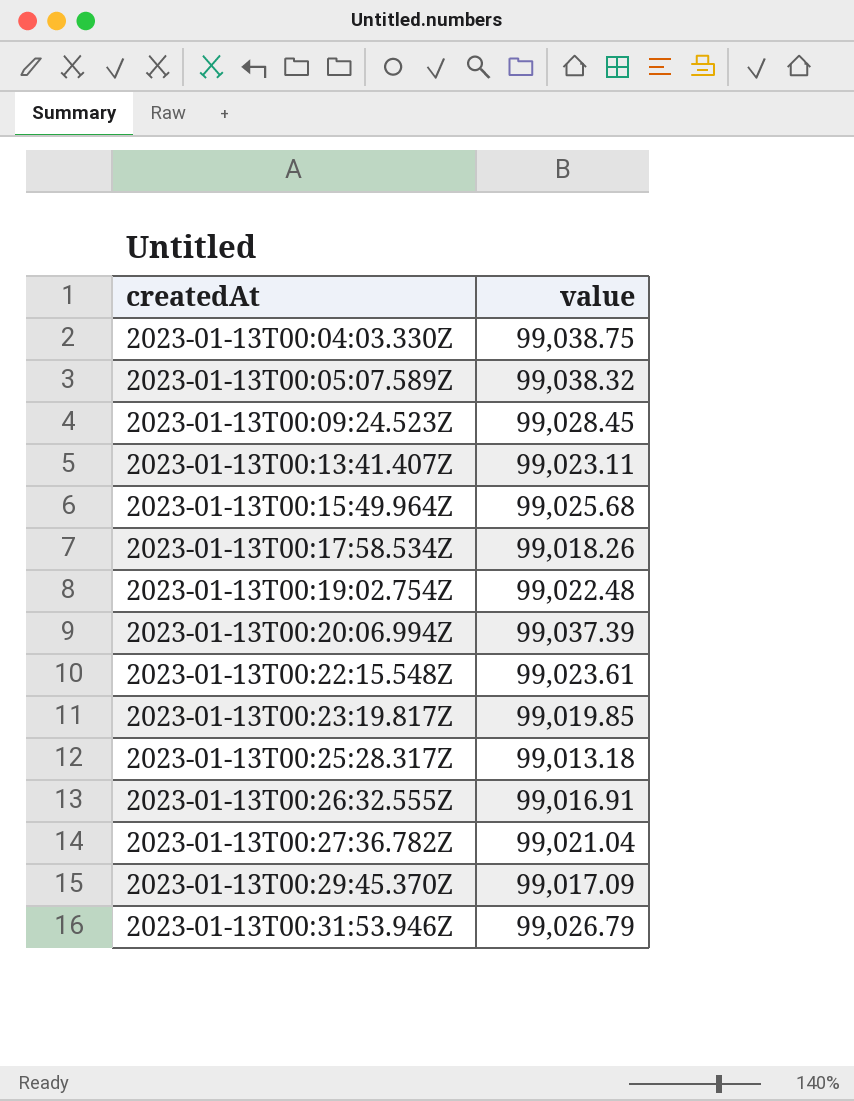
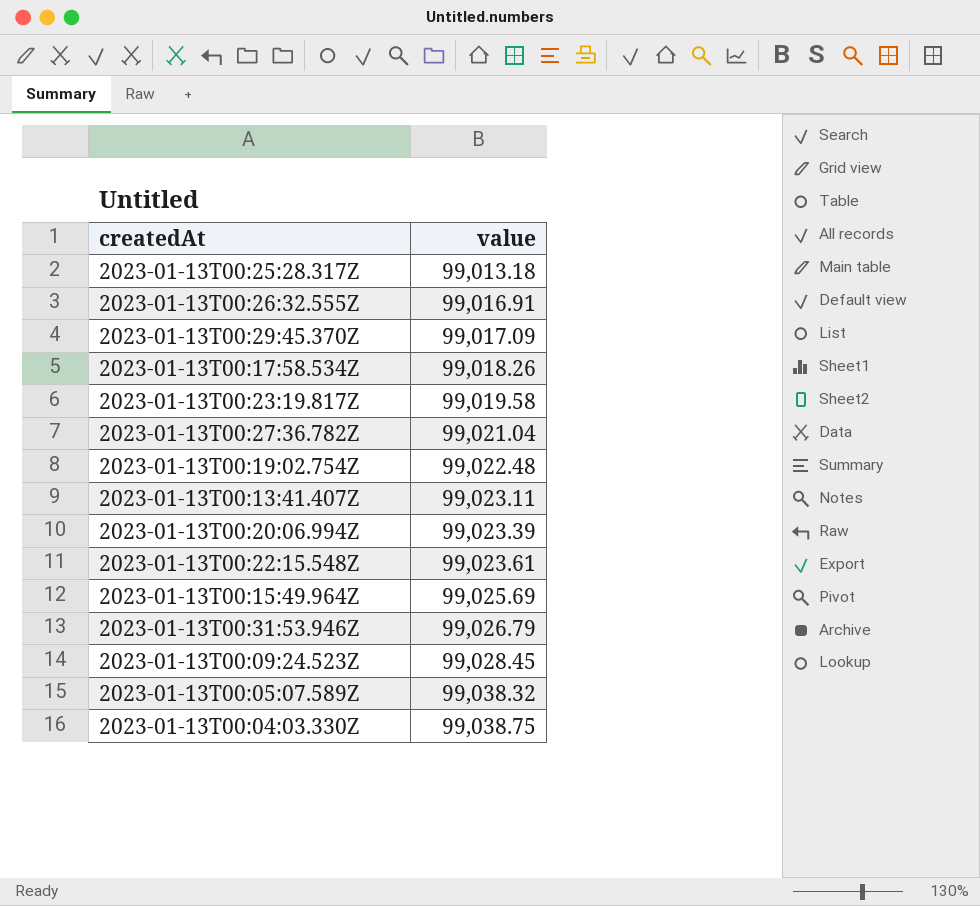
row order: createdAt ascending -> value ascending
2023-01-13T00:23:19.817Z | value: 99,019.85 -> 99,019.58
2023-01-13T00:20:06.994Z | value: 99,037.39 -> 99,023.39
2023-01-13T00:15:49.964Z | value: 99,025.68 -> 99,025.69

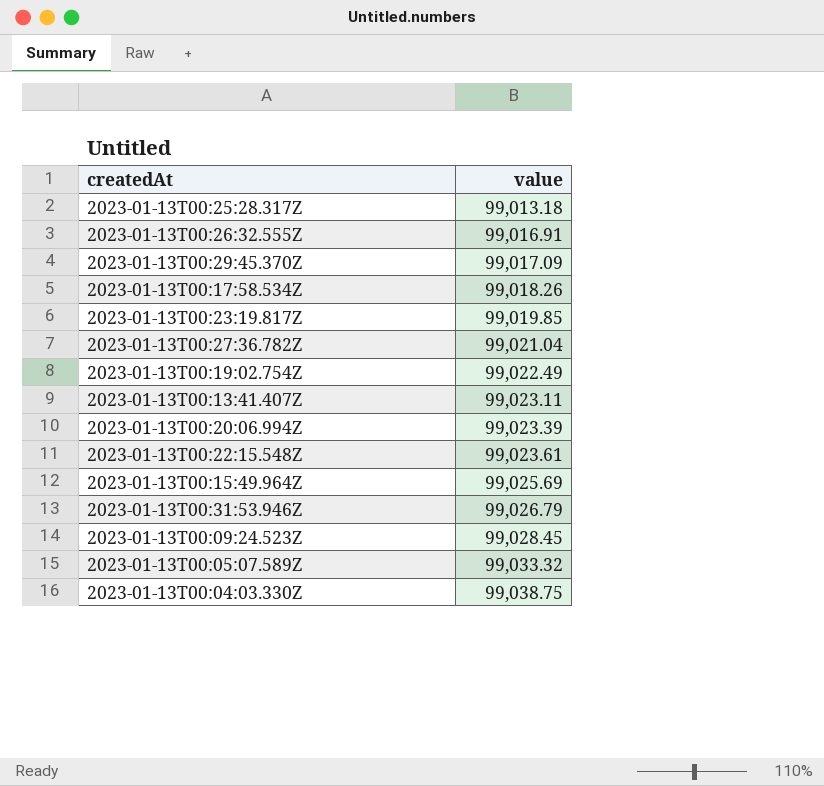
2023-01-13T00:23:19.817Z | value: 99,019.58 -> 99,019.85
2023-01-13T00:19:02.754Z | value: 99,022.48 -> 99,022.49
2023-01-13T00:05:07.589Z | value: 99,038.32 -> 99,033.32

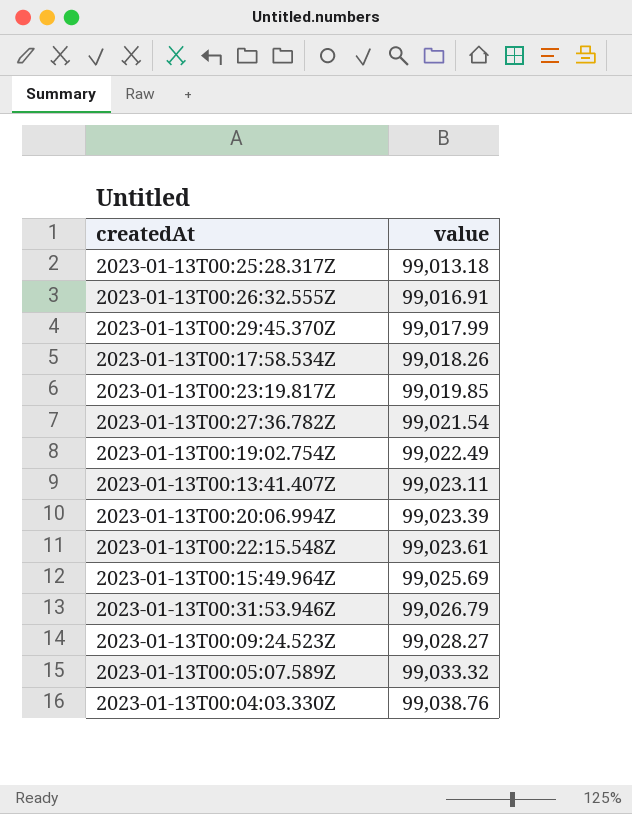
2023-01-13T00:29:45.370Z | value: 99,017.09 -> 99,017.99
2023-01-13T00:27:36.782Z | value: 99,021.04 -> 99,021.54
2023-01-13T00:09:24.523Z | value: 99,028.45 -> 99,028.27
2023-01-13T00:04:03.330Z | value: 99,038.75 -> 99,038.76

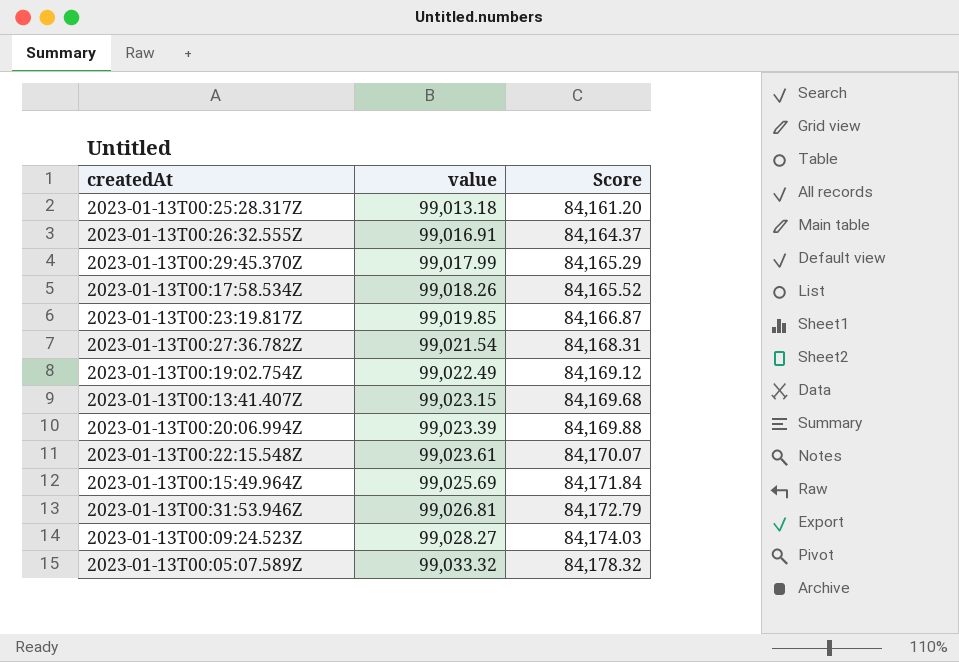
column Score | formula: none -> [value] * 0.85
row 2023-01-13T00:04:03.330Z: 99,038.76 -> none
2023-01-13T00:13:41.407Z | value: 99,023.11 -> 99,023.15
2023-01-13T00:31:53.946Z | value: 99,026.79 -> 99,026.81

